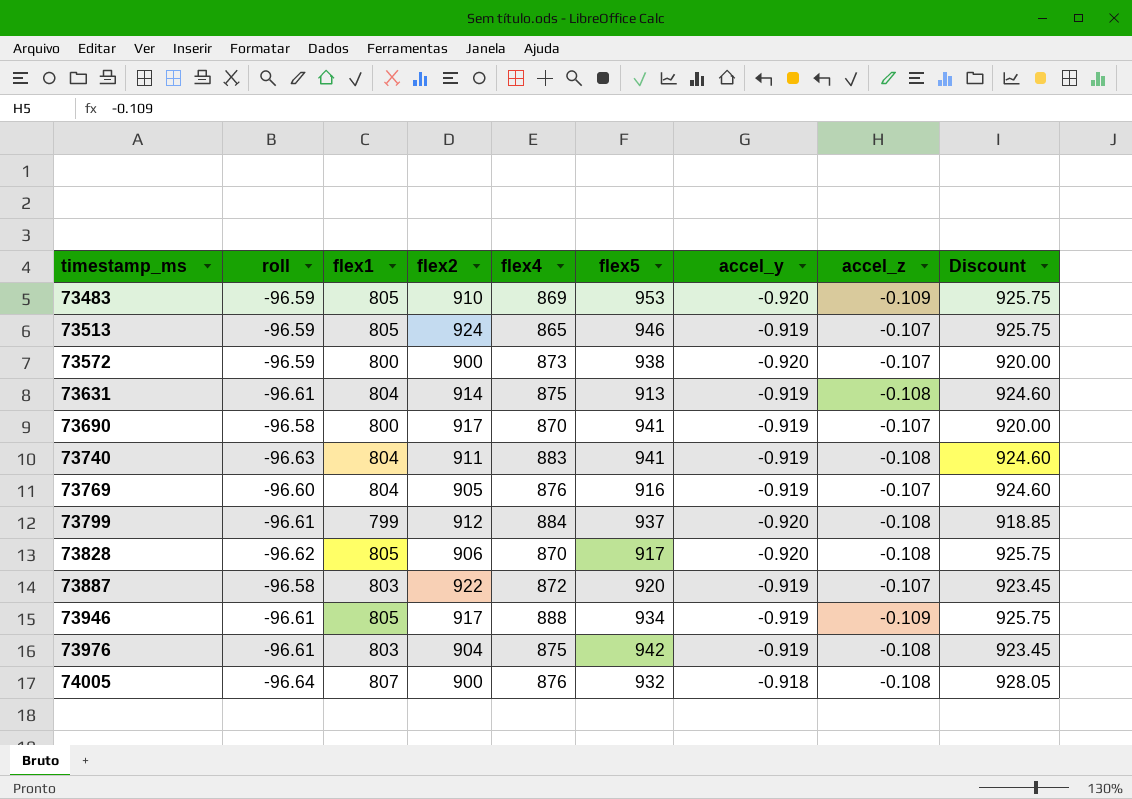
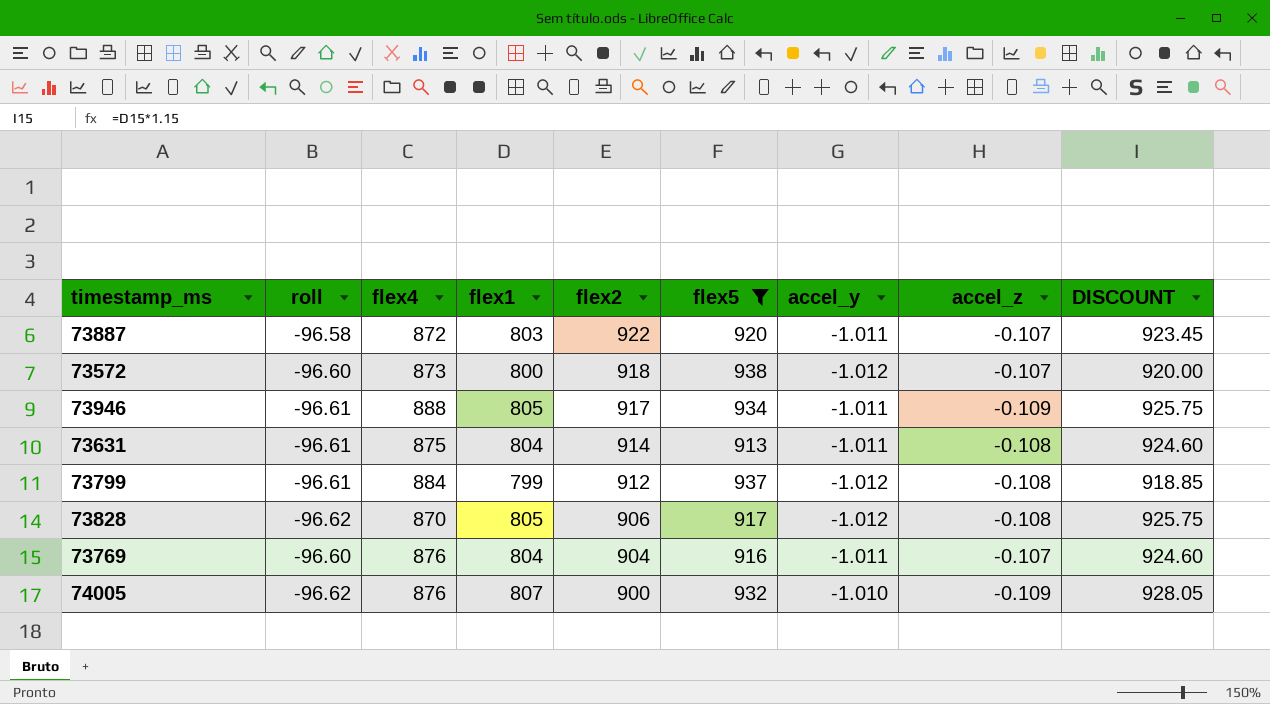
filter: none -> flex5 <= 938
row order: timestamp_ms ascending -> flex2 descending
column flex4 | position: 5 -> 3
column name: Discount -> DISCOUNT
73887 | accel_y: -0.919 -> -1.011
73572 | roll: -96.59 -> -96.60
73572 | flex2: 900 -> 918
73572 | accel_y: -0.920 -> -1.012
73946 | accel_y: -0.919 -> -1.011
73631 | accel_y: -0.919 -> -1.011
73799 | accel_y: -0.920 -> -1.012
73828 | accel_y: -0.920 -> -1.012
73769 | flex2: 905 -> 904
73769 | accel_y: -0.919 -> -1.011
74005 | roll: -96.64 -> -96.62
74005 | accel_y: -0.918 -> -1.010
74005 | accel_z: -0.108 -> -0.109

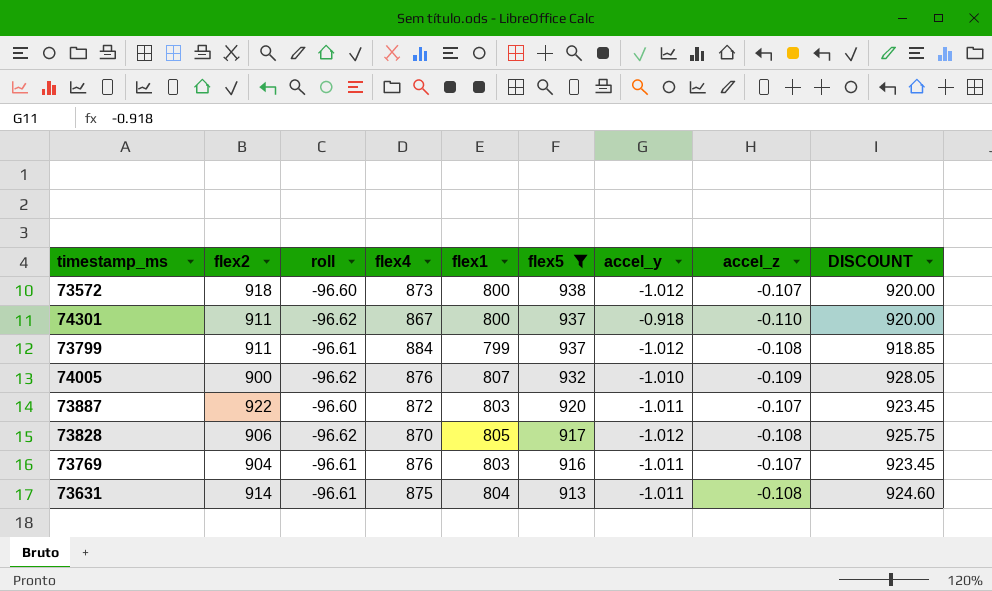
row order: flex2 descending -> flex5 descending
column flex2 | position: 5 -> 2
row 73946: -96.61 | 888 | 805 | 917 | 934 | -1.011 | -0.109 | 925.75 -> none
row 74301: none -> 911 | -96.62 | 867 | 800 | 937 | -0.918 | -0.110 | 920.00
73799 | flex2: 912 -> 911
73887 | roll: -96.58 -> -96.60
73769 | roll: -96.60 -> -96.61
73769 | flex1: 804 -> 803
73769 | DISCOUNT: 924.60 -> 923.45

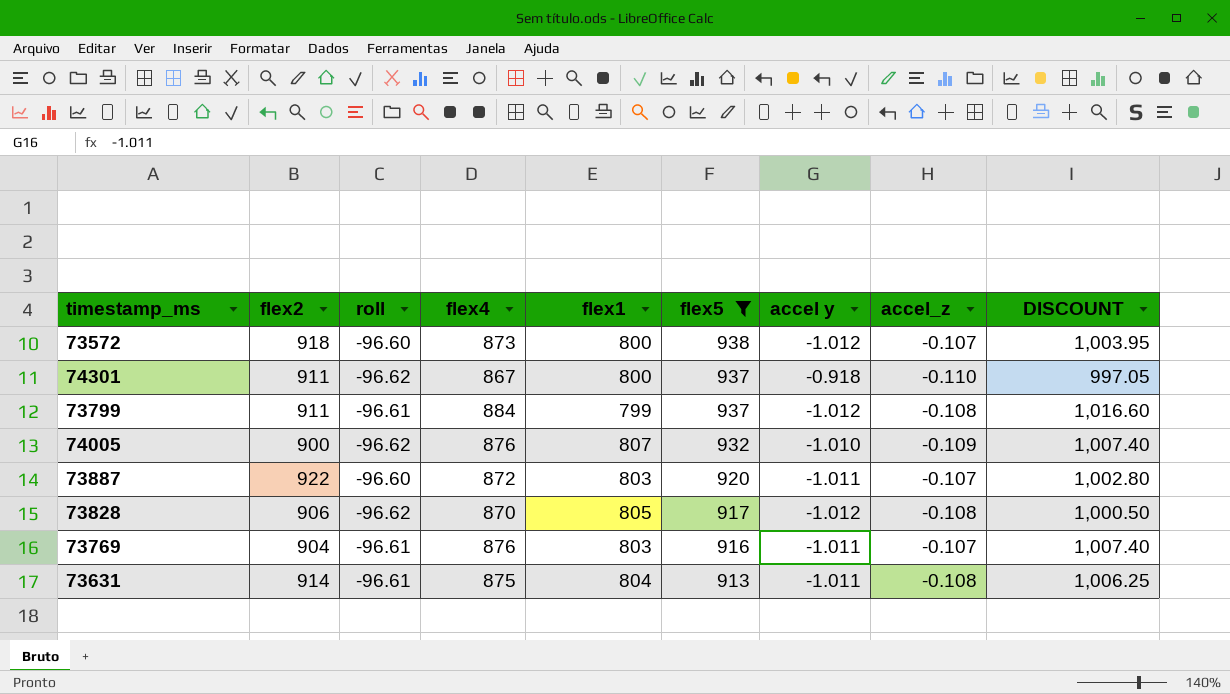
column name: accel_y -> accel y
column DISCOUNT | formula: [flex1] * 1.15 -> [flex4] * 1.15

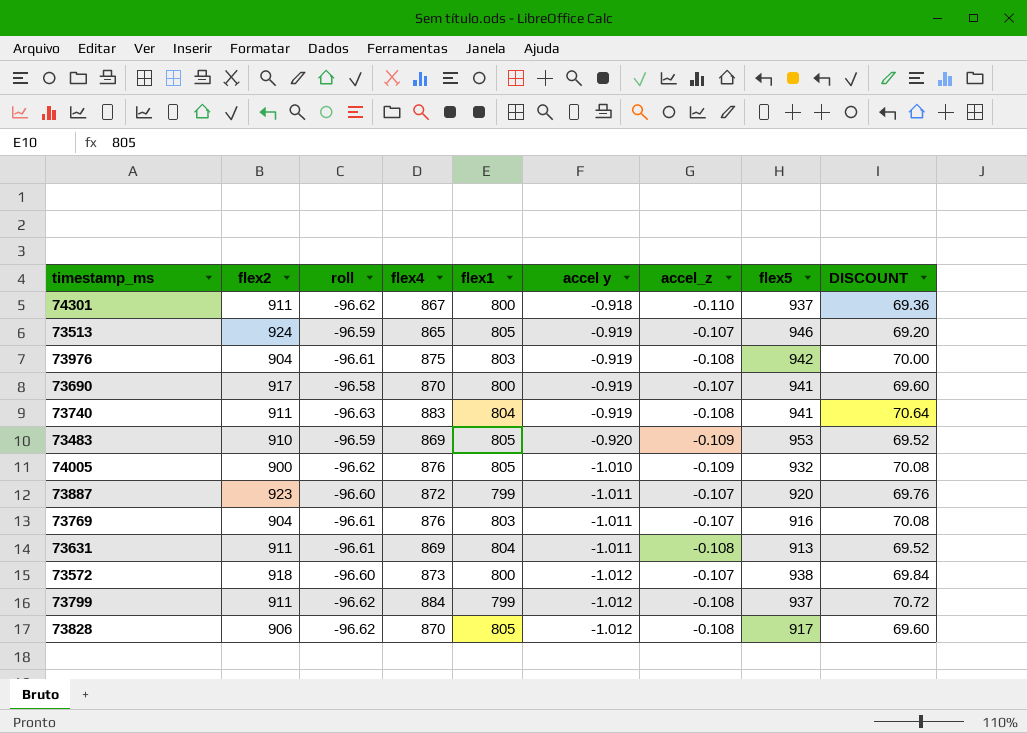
filter: flex5 <= 938 -> none
row order: flex5 descending -> accel y descending
column flex5 | position: 6 -> 8
column DISCOUNT | formula: [flex4] * 1.15 -> [flex4] * 0.08
74005 | flex1: 807 -> 805
73887 | flex2: 922 -> 923
73887 | flex1: 803 -> 799
73631 | flex2: 914 -> 911
73631 | flex4: 875 -> 869
73799 | roll: -96.61 -> -96.62

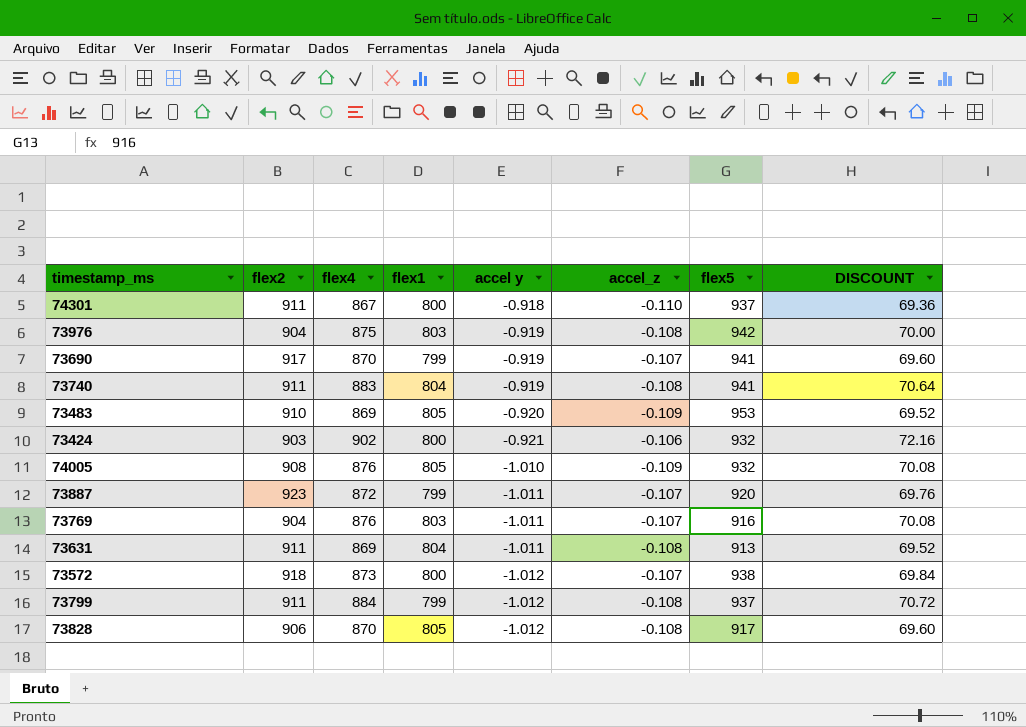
column roll | position: 3 -> none
row 73513: 924 | -96.59 | 865 | 805 | -0.919 | -0.107 | 946 | 69.20 -> none
73690 | flex1: 800 -> 799
row 73424: none -> 903 | 902 | 800 | -0.921 | -0.106 | 932 | 72.16
74005 | flex2: 900 -> 908

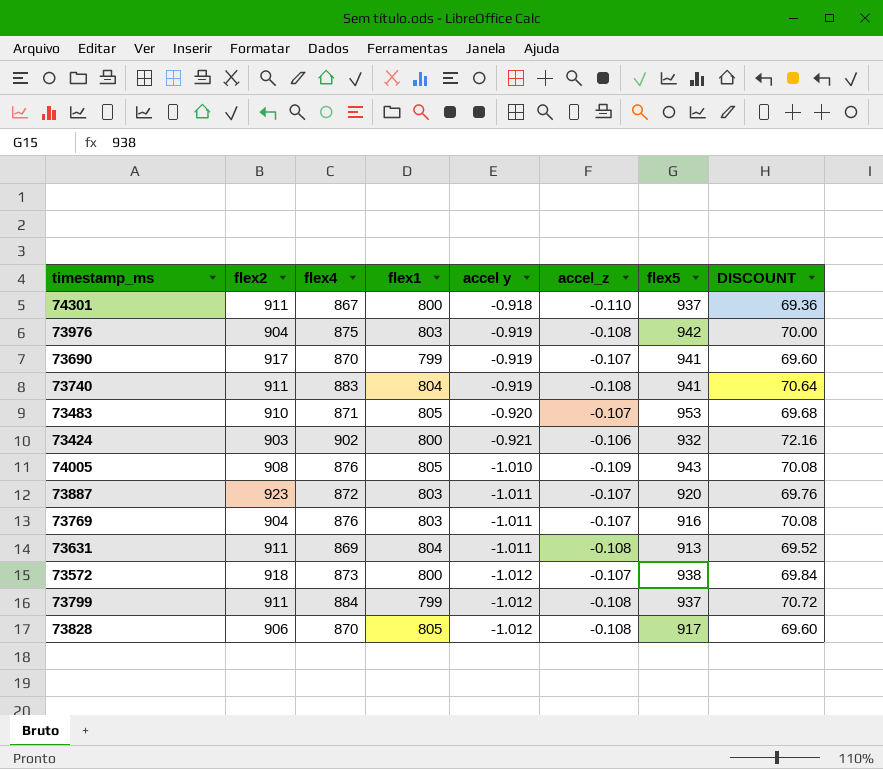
73483 | flex4: 869 -> 871
73483 | accel_z: -0.109 -> -0.107
73483 | DISCOUNT: 69.52 -> 69.68
74005 | flex5: 932 -> 943
73887 | flex1: 799 -> 803

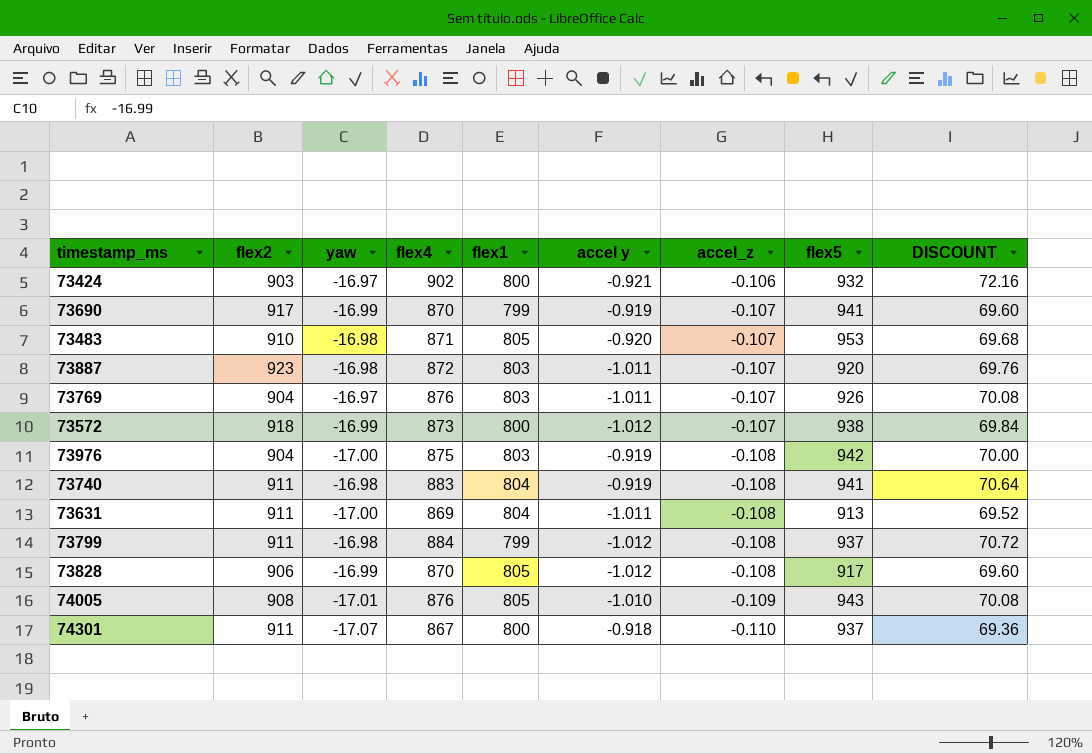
row order: accel y descending -> accel_z descending
column yaw | position: none -> 3
73769 | flex5: 916 -> 926

